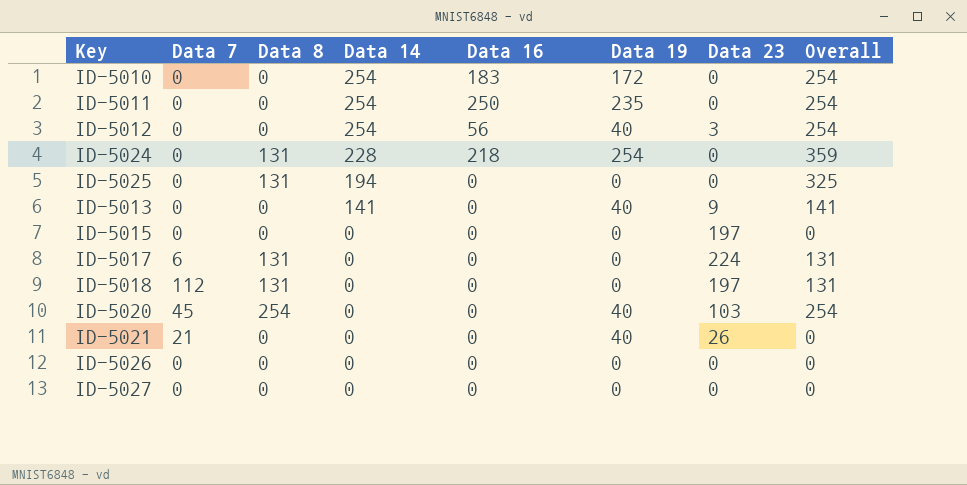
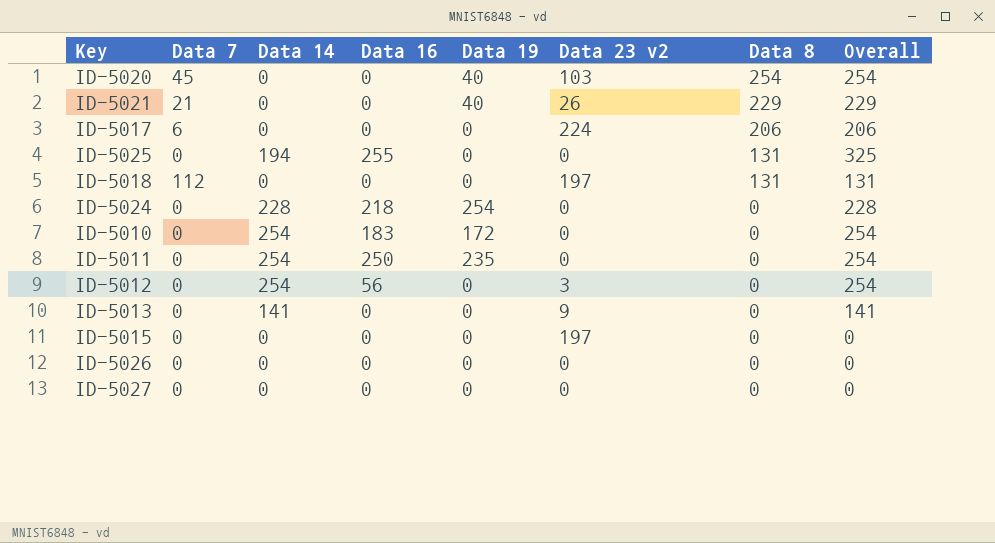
row order: Data 14 descending -> Data 8 descending
column name: Data 23 -> Data 23 v2
column Data 8 | position: 3 -> 7
ID-5021 | Data 8: 0 -> 229
ID-5021 | Overall: 0 -> 229
ID-5017 | Data 8: 131 -> 206
ID-5017 | Overall: 131 -> 206
ID-5025 | Data 16: 0 -> 255
ID-5024 | Data 8: 131 -> 0
ID-5024 | Overall: 359 -> 228
ID-5012 | Data 19: 40 -> 0
ID-5013 | Data 19: 40 -> 0

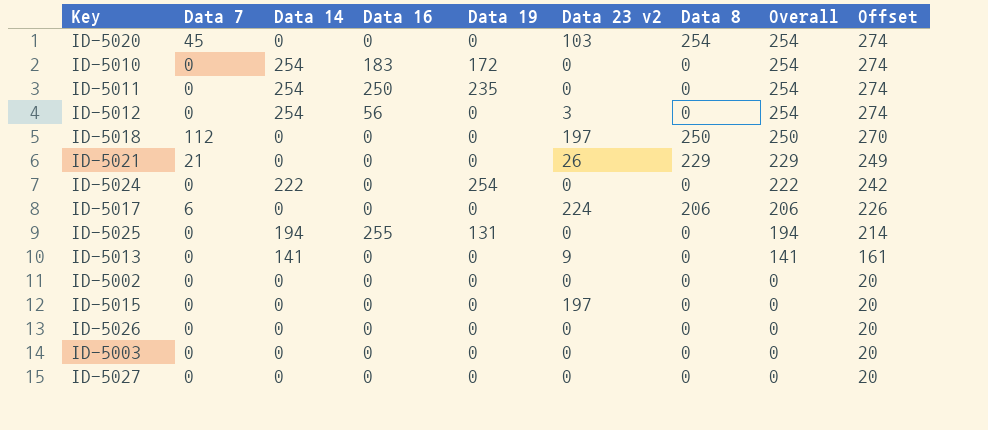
row order: Data 8 descending -> Overall descending
column Offset | formula: none -> [Overall] + 20
ID-5020 | Data 19: 40 -> 0
ID-5018 | Data 8: 131 -> 250
ID-5018 | Overall: 131 -> 250
ID-5021 | Data 19: 40 -> 0
ID-5024 | Data 14: 228 -> 222
ID-5024 | Data 16: 218 -> 0
ID-5024 | Overall: 228 -> 222
ID-5025 | Data 19: 0 -> 131
ID-5025 | Data 8: 131 -> 0
ID-5025 | Overall: 325 -> 194
row ID-5002: none -> 0 | 0 | 0 | 0 | 0 | 0 | 0 | 20
row ID-5003: none -> 0 | 0 | 0 | 0 | 0 | 0 | 0 | 20

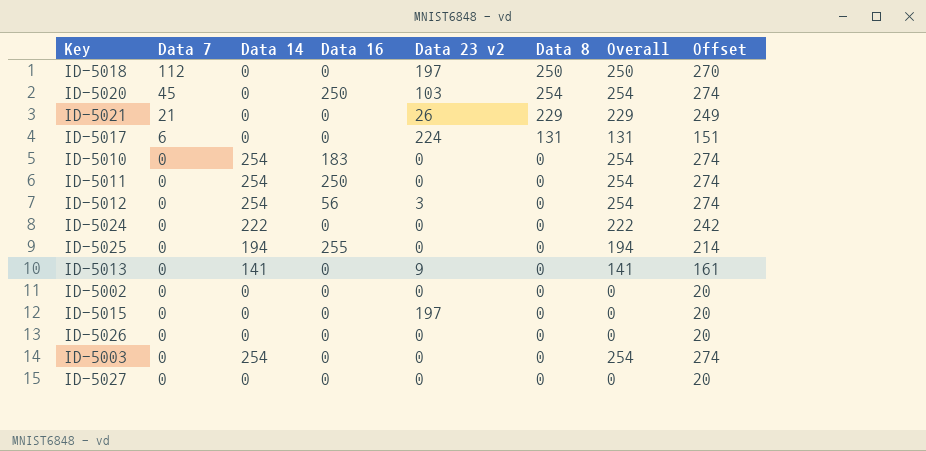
row order: Overall descending -> Data 7 descending
column Data 19 | position: 5 -> none
ID-5020 | Data 16: 0 -> 250
ID-5017 | Data 8: 206 -> 131
ID-5017 | Overall: 206 -> 131
ID-5017 | Offset: 226 -> 151
ID-5003 | Data 14: 0 -> 254
ID-5003 | Overall: 0 -> 254
ID-5003 | Offset: 20 -> 274

